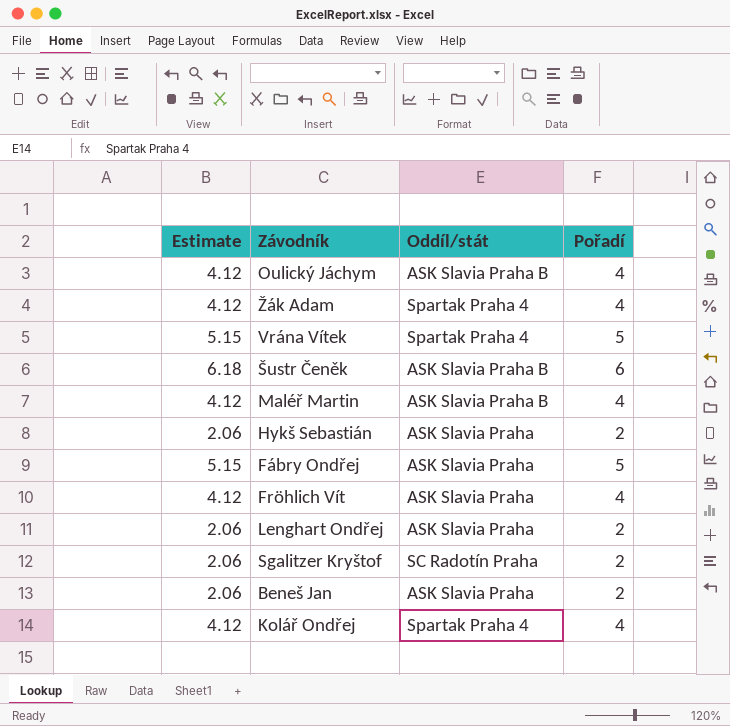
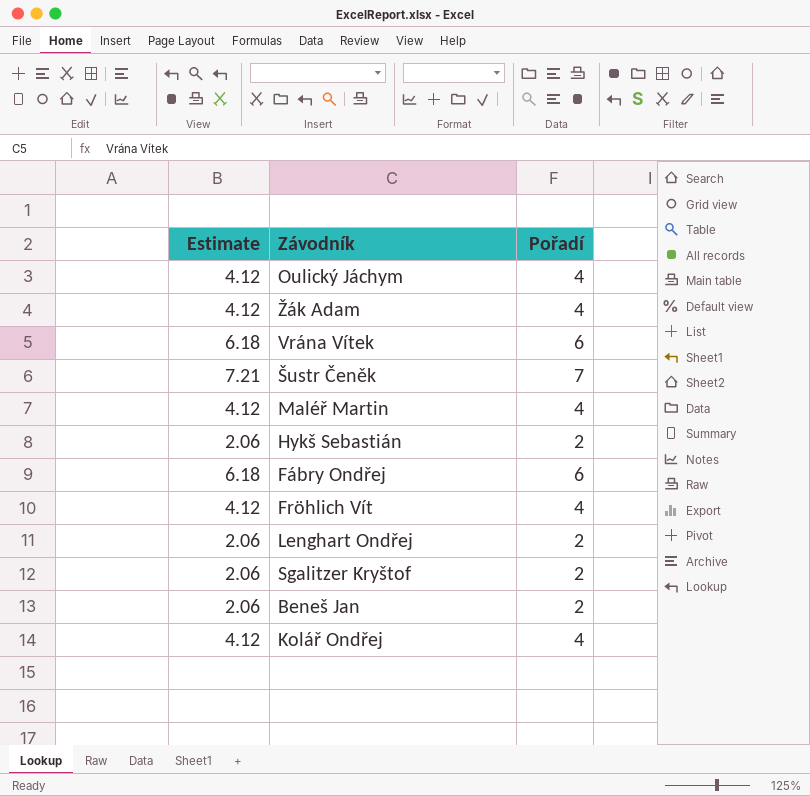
column Oddíl/stát | position: 3 -> none
Vrána Vítek | Estimate: 5.15 -> 6.18
Vrána Vítek | Pořadí: 5 -> 6
Šustr Čeněk | Estimate: 6.18 -> 7.21
Šustr Čeněk | Pořadí: 6 -> 7
Fábry Ondřej | Estimate: 5.15 -> 6.18
Fábry Ondřej | Pořadí: 5 -> 6

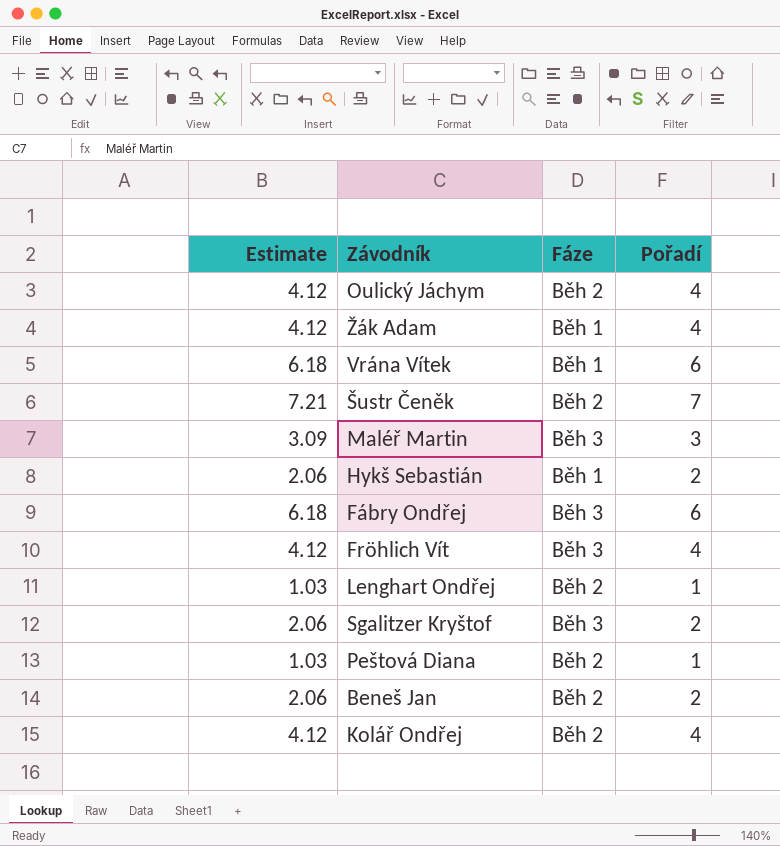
column Fáze | position: none -> 3
Maléř Martin | Estimate: 4.12 -> 3.09
Maléř Martin | Pořadí: 4 -> 3
Lenghart Ondřej | Estimate: 2.06 -> 1.03
Lenghart Ondřej | Pořadí: 2 -> 1
row Peštová Diana: none -> 1.03 | Běh 2 | 1

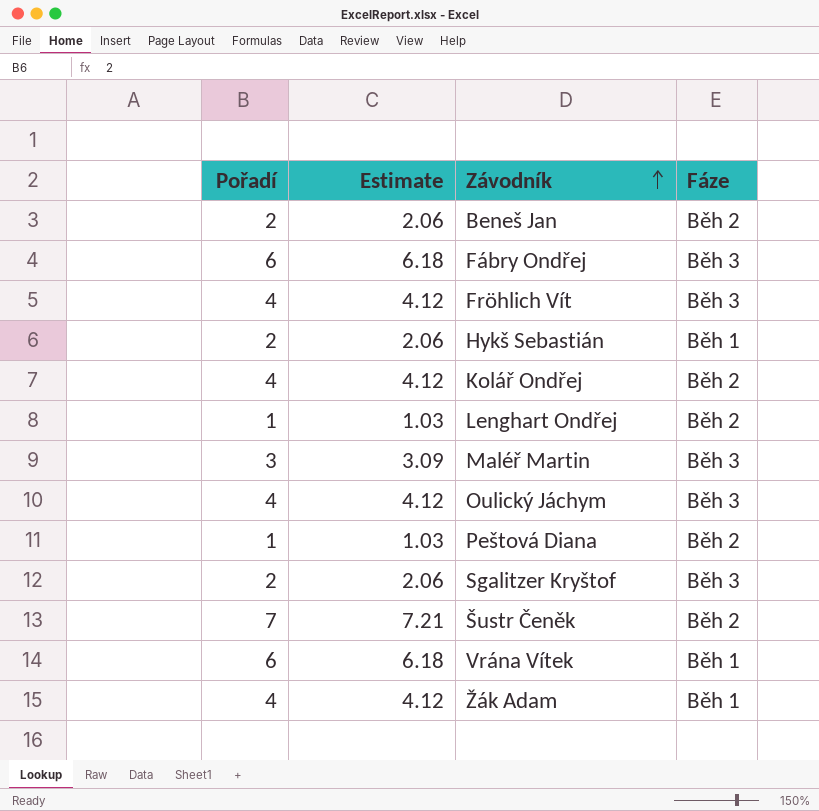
row order: none -> Závodník ascending
column Pořadí | position: 4 -> 1
Oulický Jáchym | Fáze: Běh 2 -> Běh 3

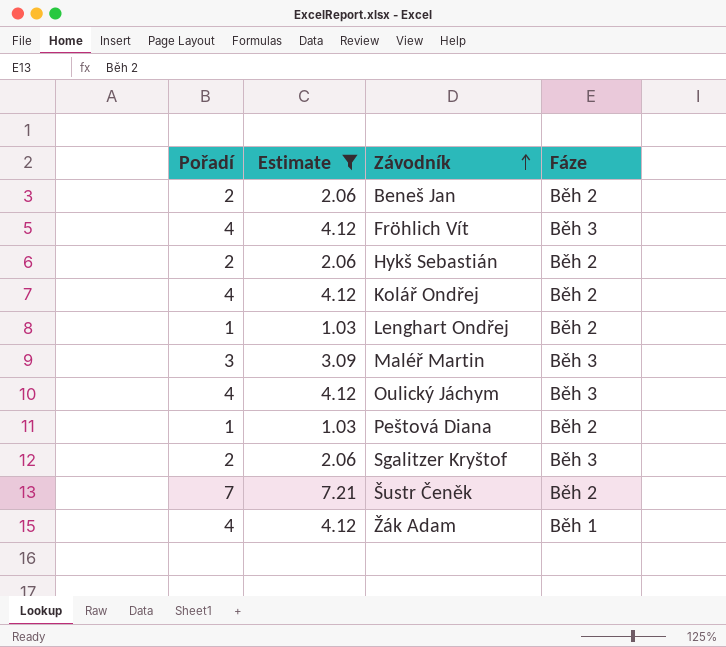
filter: none -> Estimate != 6.18
Hykš Sebastián | Fáze: Běh 1 -> Běh 2

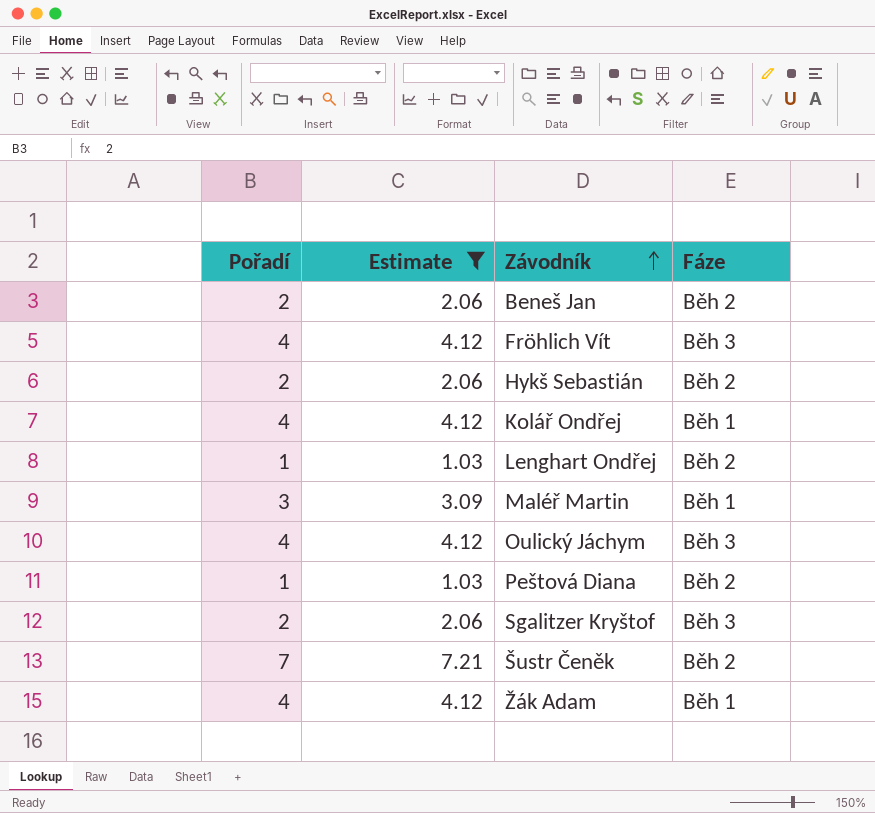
Kolář Ondřej | Fáze: Běh 2 -> Běh 1
Maléř Martin | Fáze: Běh 3 -> Běh 1

